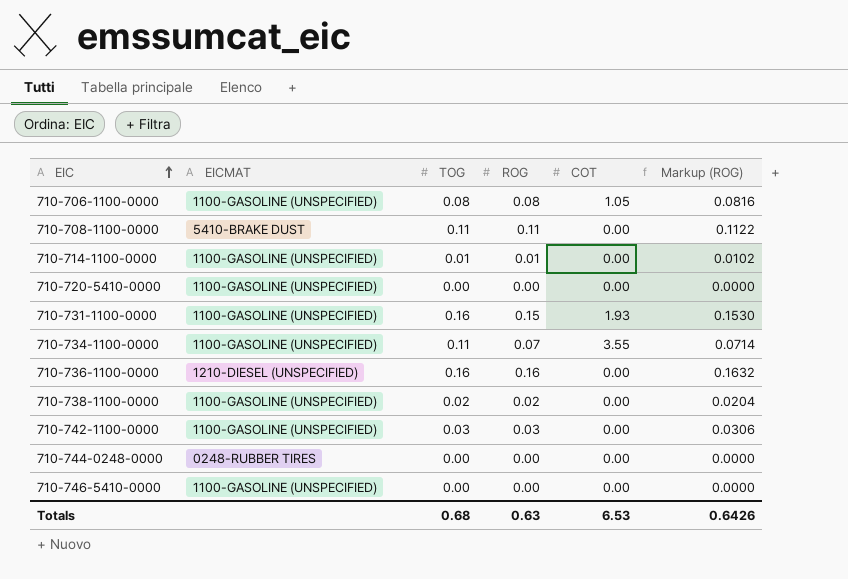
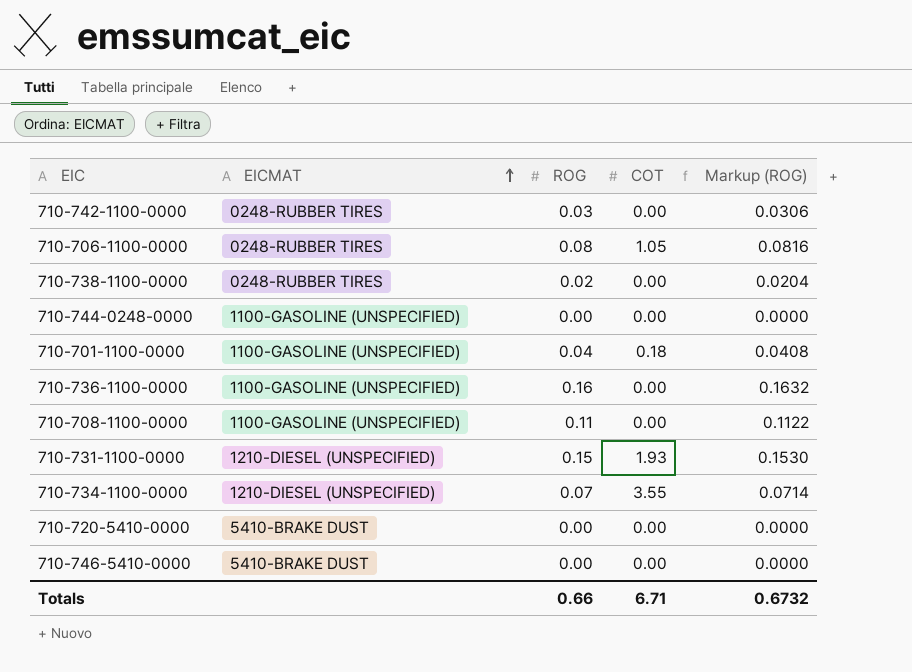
row order: EIC ascending -> EICMAT ascending
column TOG | position: 3 -> none
row 710-714-1100-0000: 1100-GASOLINE (UNSPECIFIED) | 0.01 | 0.01 | 0.00 | 0.0102 -> none
710-742-1100-0000 | EICMAT: 1100-GASOLINE (UNSPECIFIED) -> 0248-RUBBER TIRES
710-706-1100-0000 | EICMAT: 1100-GASOLINE (UNSPECIFIED) -> 0248-RUBBER TIRES
710-738-1100-0000 | EICMAT: 1100-GASOLINE (UNSPECIFIED) -> 0248-RUBBER TIRES
710-744-0248-0000 | EICMAT: 0248-RUBBER TIRES -> 1100-GASOLINE (UNSPECIFIED)
row 710-701-1100-0000: none -> 1100-GASOLINE (UNSPECIFIED) | 0.04 | 0.18 | 0.0408
710-736-1100-0000 | EICMAT: 1210-DIESEL (UNSPECIFIED) -> 1100-GASOLINE (UNSPECIFIED)
710-708-1100-0000 | EICMAT: 5410-BRAKE DUST -> 1100-GASOLINE (UNSPECIFIED)
710-731-1100-0000 | EICMAT: 1100-GASOLINE (UNSPECIFIED) -> 1210-DIESEL (UNSPECIFIED)
710-734-1100-0000 | EICMAT: 1100-GASOLINE (UNSPECIFIED) -> 1210-DIESEL (UNSPECIFIED)
710-720-5410-0000 | EICMAT: 1100-GASOLINE (UNSPECIFIED) -> 5410-BRAKE DUST
710-746-5410-0000 | EICMAT: 1100-GASOLINE (UNSPECIFIED) -> 5410-BRAKE DUST
Totals | ROG: 0.63 -> 0.66
Totals | COT: 6.53 -> 6.71
Totals | Markup (ROG): 0.6426 -> 0.6732

